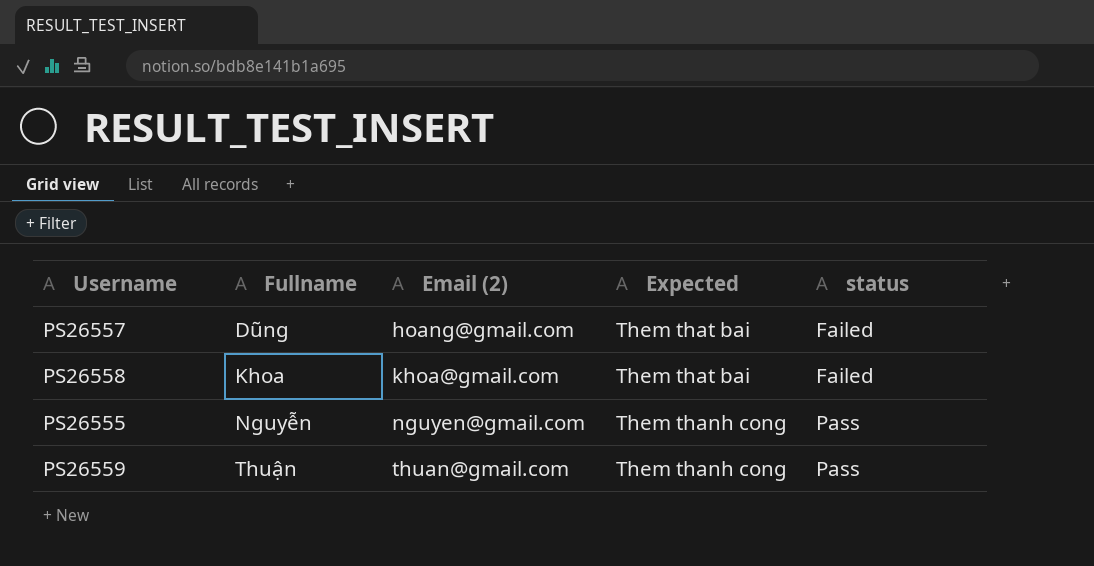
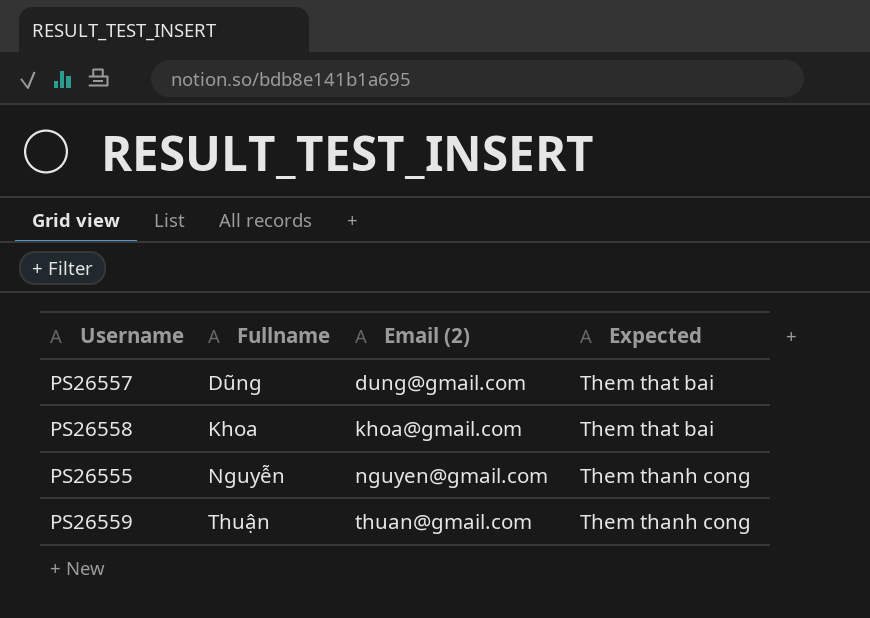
column status | position: 5 -> none
PS26557 | Email (2): hoang@gmail.com -> dung@gmail.com

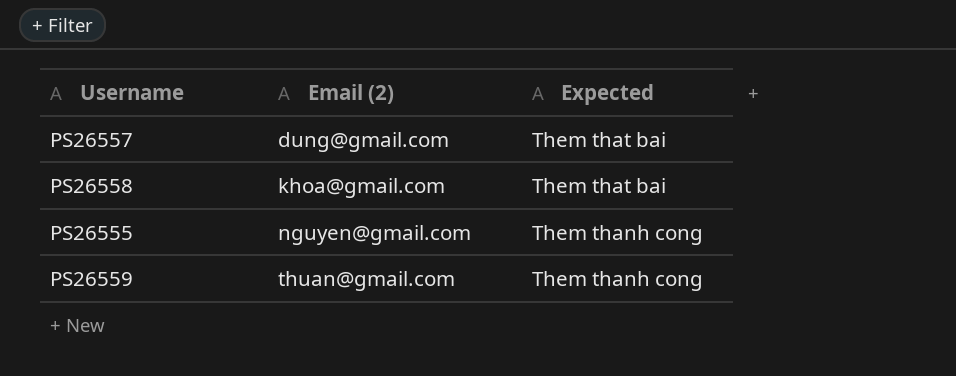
column Fullname | position: 2 -> none

